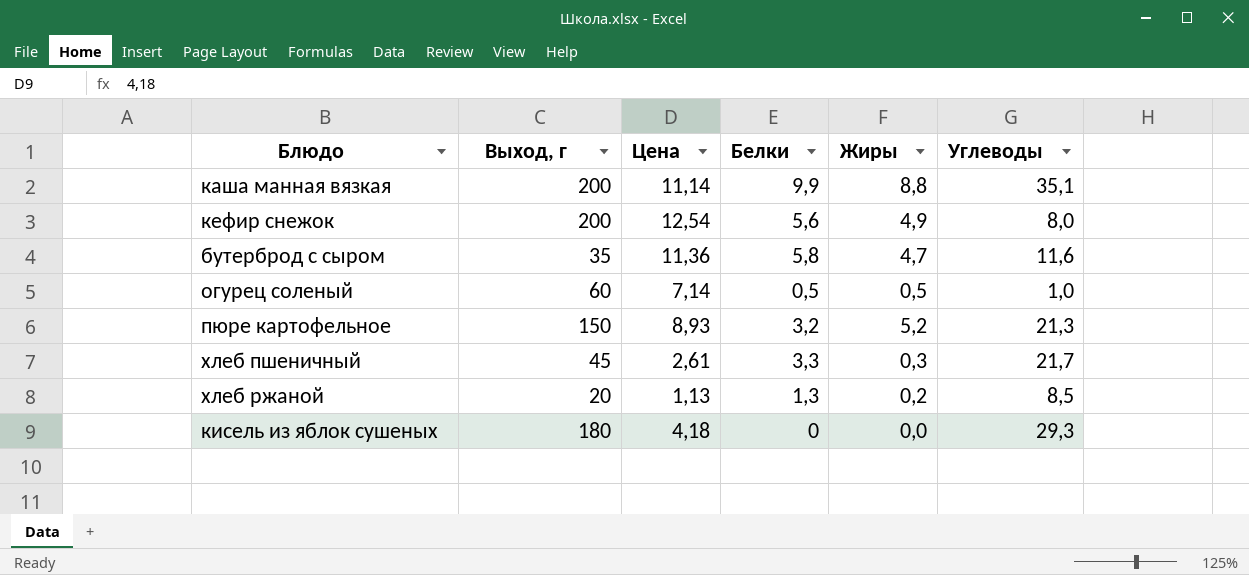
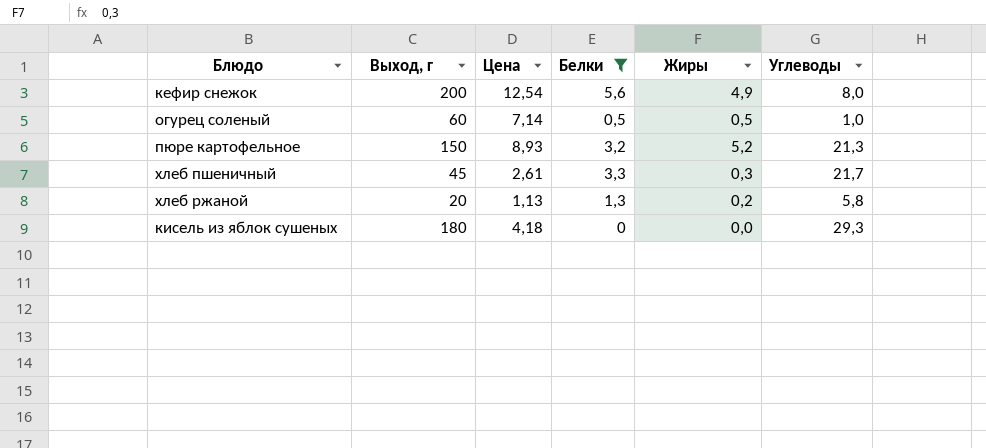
filter: none -> Белки <= 5,6
хлеб ржаной | Углеводы: 8,5 -> 5,8

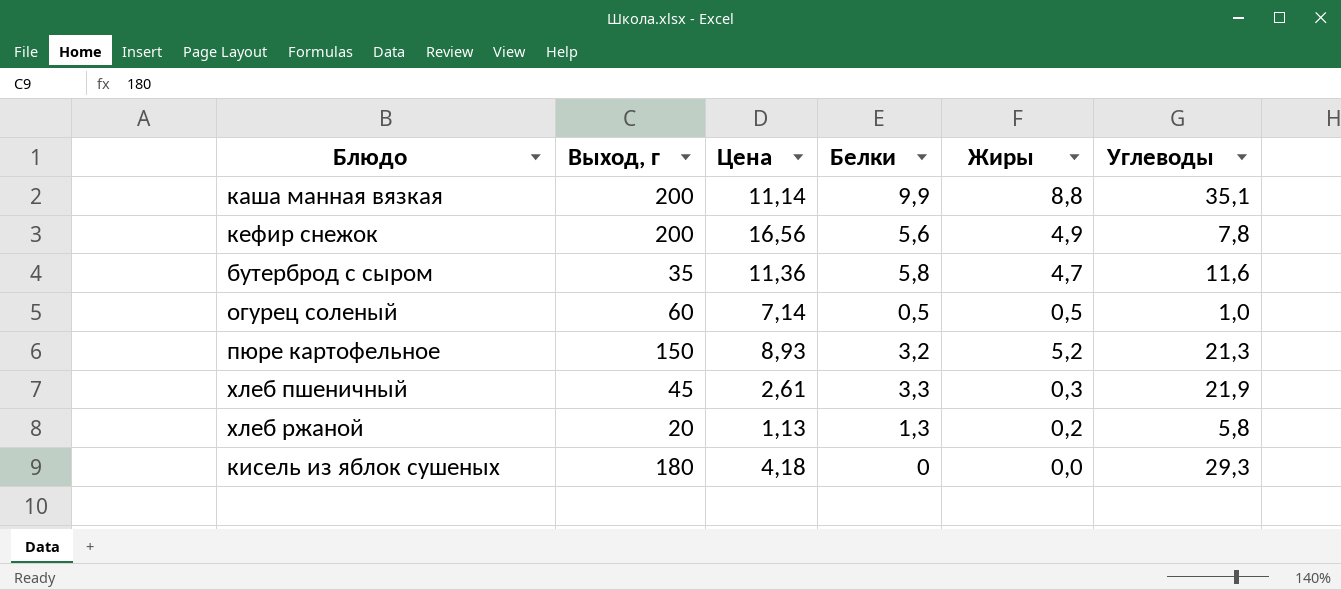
filter: Белки <= 5,6 -> none
кефир снежок | Цена: 12,54 -> 16,56
кефир снежок | Углеводы: 8,0 -> 7,8
хлеб пшеничный | Углеводы: 21,7 -> 21,9

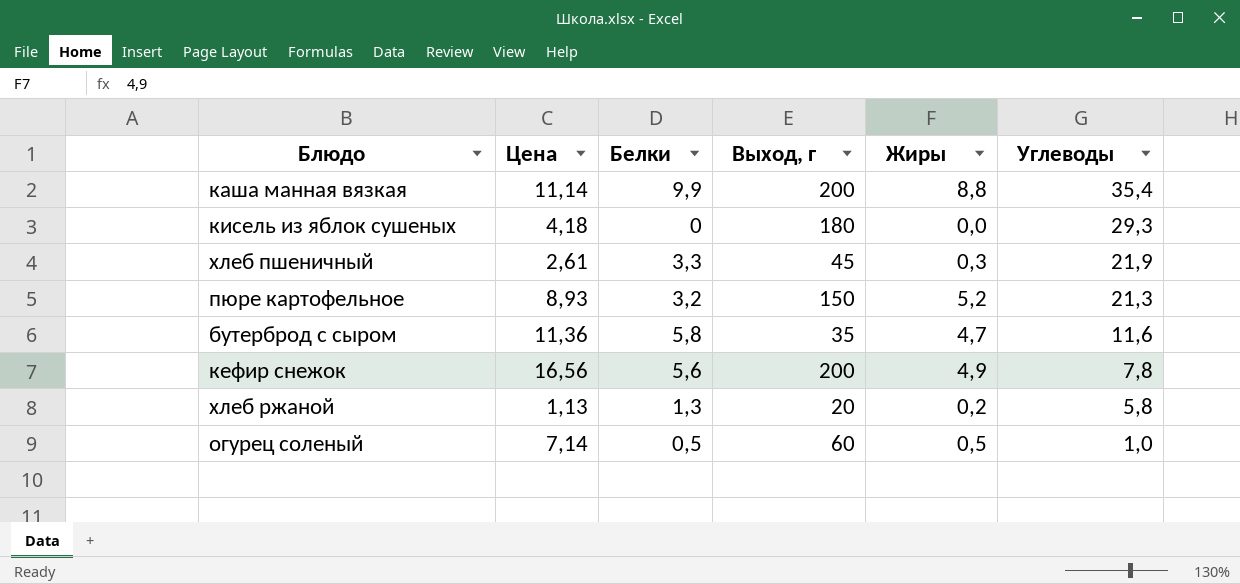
row order: none -> Углеводы descending
column Выход, г | position: 2 -> 4
каша манная вязкая | Углеводы: 35,1 -> 35,4

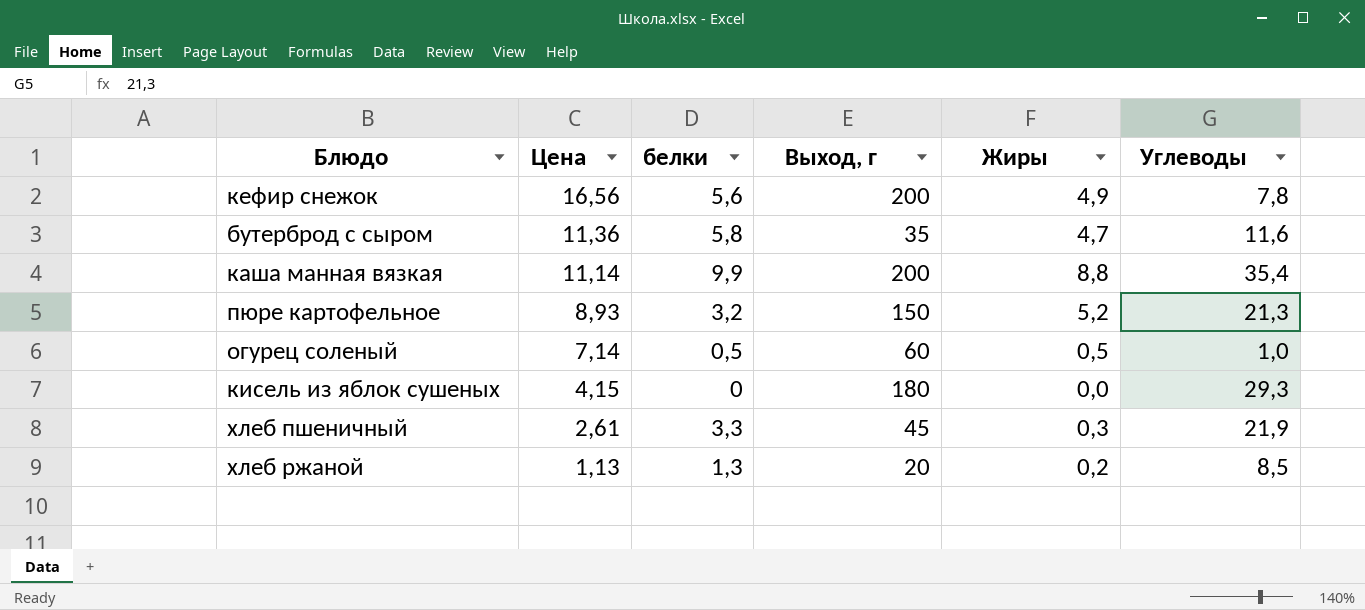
row order: Углеводы descending -> Цена descending
column name: Белки -> белки
кисель из яблок сушеных | Цена: 4,18 -> 4,15
хлеб ржаной | Углеводы: 5,8 -> 8,5

